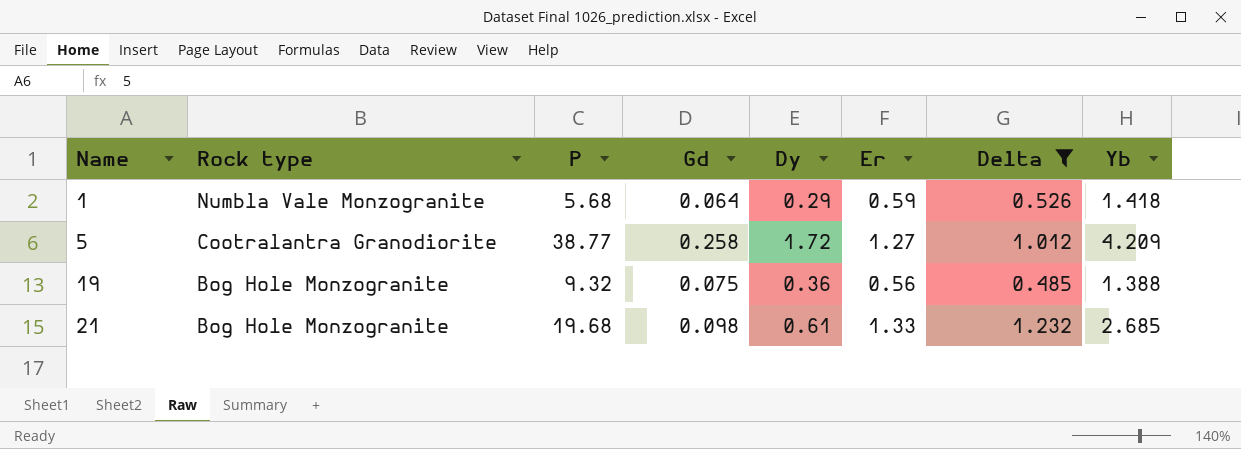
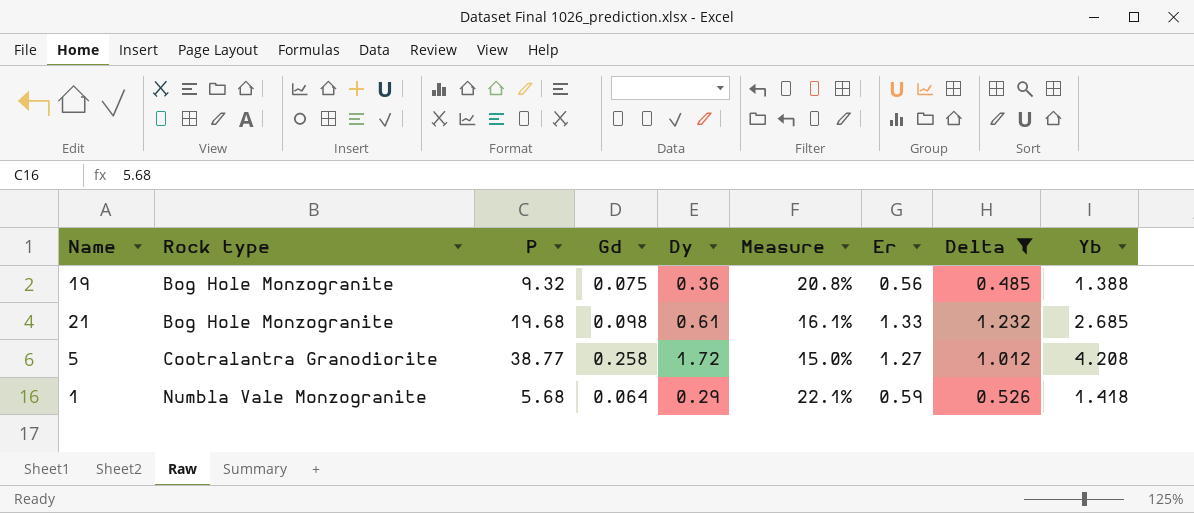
row order: Name ascending -> Rock type ascending
column Measure | formula: none -> [Gd] / [Dy]
5 | Yb: 4.209 -> 4.208

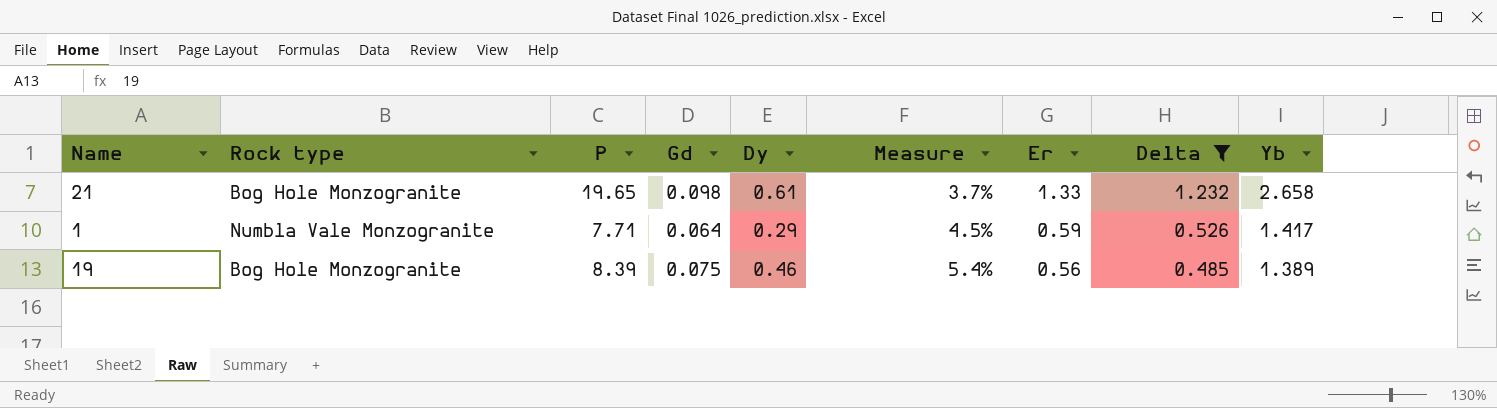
row order: Rock type ascending -> Measure ascending
column Measure | formula: [Gd] / [Dy] -> [Gd] / [Yb]
row 5: Cootralantra Granodiorite | 38.77 | 0.258 | 1.72 | 15.0% | 1.27 | 1.012 | 4.208 -> none
21 | P: 19.68 -> 19.65
21 | Yb: 2.685 -> 2.658
1 | P: 5.68 -> 7.71
1 | Yb: 1.418 -> 1.417
19 | P: 9.32 -> 8.39
19 | Dy: 0.36 -> 0.46
19 | Yb: 1.388 -> 1.389

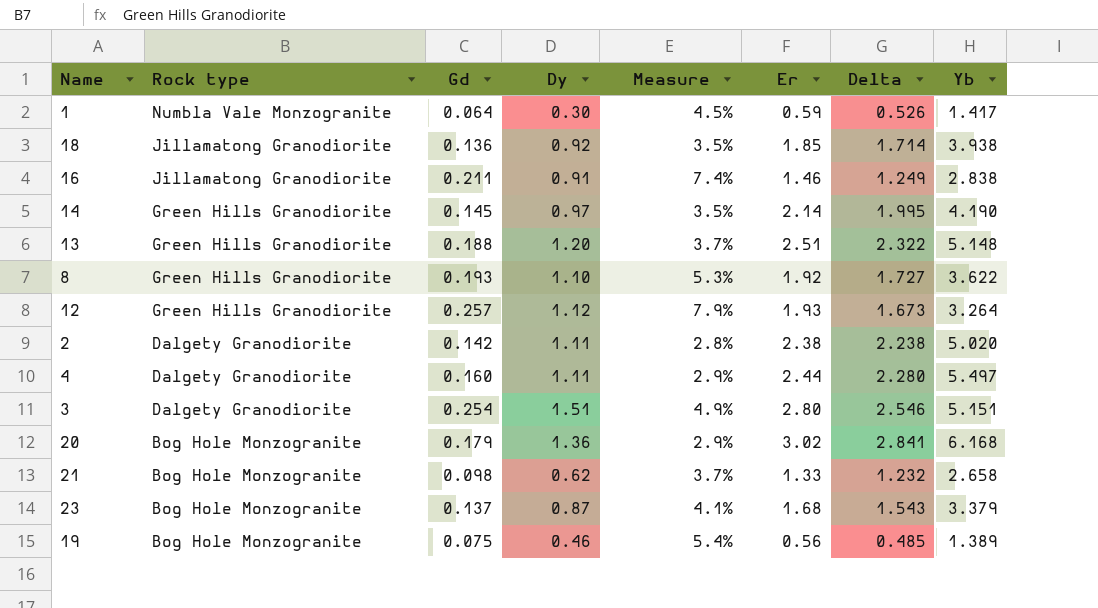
filter: Delta <= 1.232 -> none
row order: Measure ascending -> Rock type descending
column P | position: 3 -> none
1 | Dy: 0.29 -> 0.30
21 | Dy: 0.61 -> 0.62

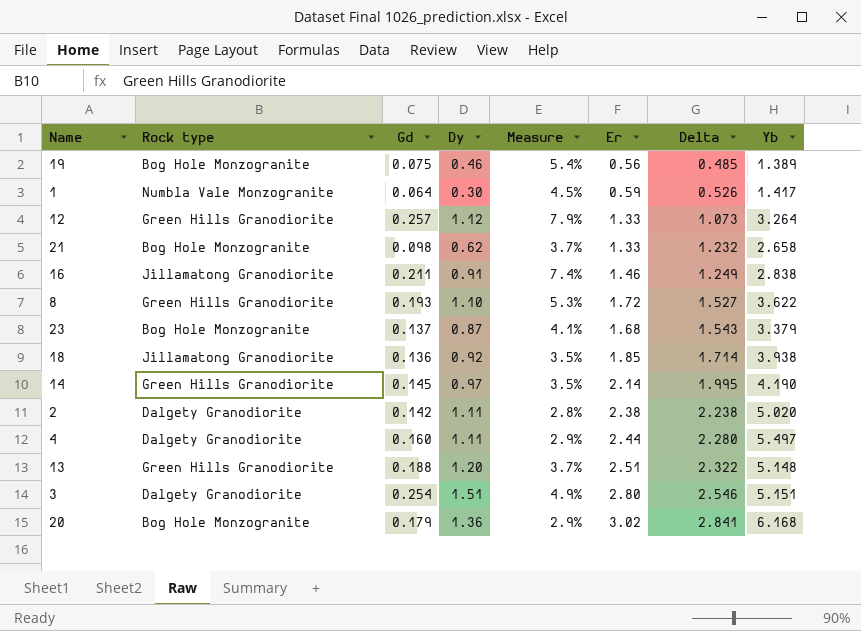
row order: Rock type descending -> Delta ascending
12 | Er: 1.93 -> 1.33
12 | Delta: 1.673 -> 1.073
8 | Er: 1.92 -> 1.72
8 | Delta: 1.727 -> 1.527

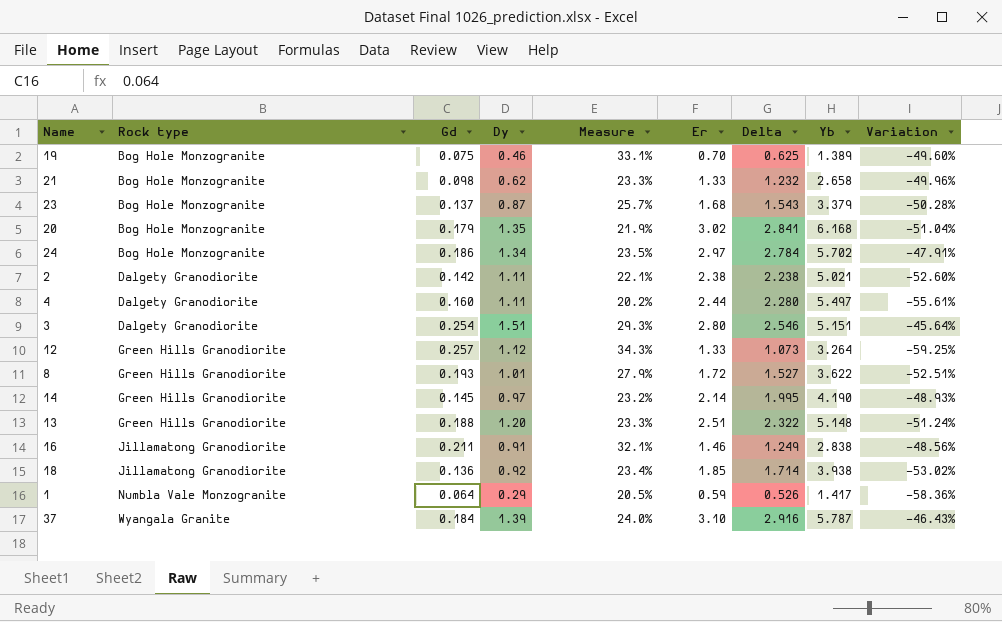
row order: Delta ascending -> Rock type ascending
column Measure | formula: [Gd] / [Yb] -> [Dy] / [Yb]
column Variation | formula: none -> ([Er] - [Yb]) / [Yb]
19 | Er: 0.56 -> 0.70
19 | Delta: 0.485 -> 0.625
20 | Dy: 1.36 -> 1.35
row 24: none -> Bog Hole Monzogranite | 0.186 | 1.34 | 23.5% | 2.97 | 2.784 | 5.702 | -47.91%
2 | Yb: 5.020 -> 5.021
8 | Dy: 1.10 -> 1.01
1 | Dy: 0.30 -> 0.29
row 37: none -> Wyangala Granite | 0.184 | 1.39 | 24.0% | 3.10 | 2.916 | 5.787 | -46.43%

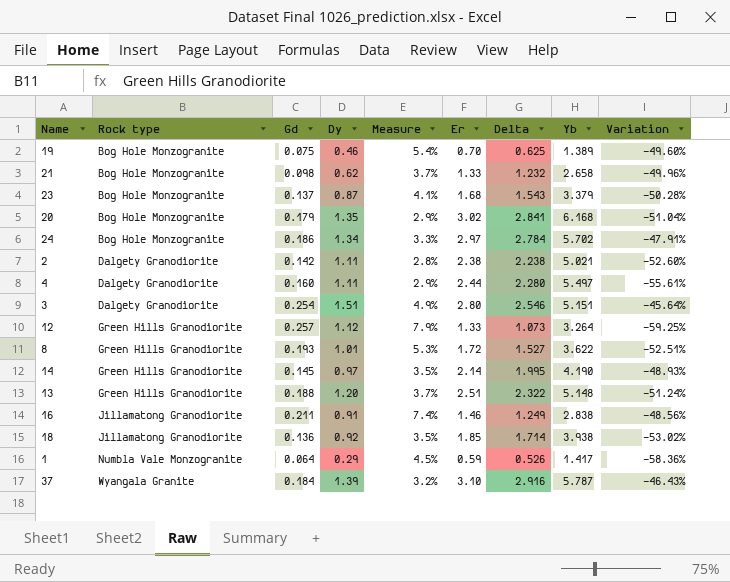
column Measure | formula: [Dy] / [Yb] -> [Gd] / [Yb]

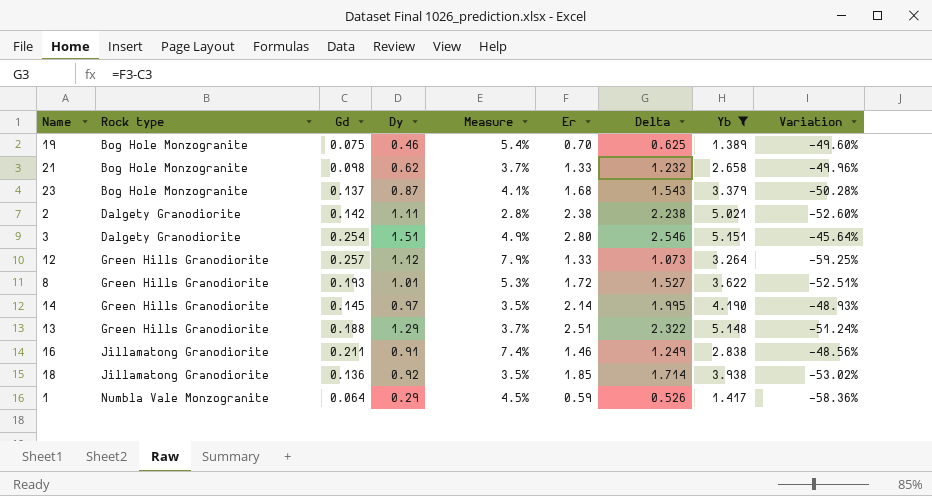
filter: none -> Yb <= 5.151
13 | Dy: 1.20 -> 1.29

